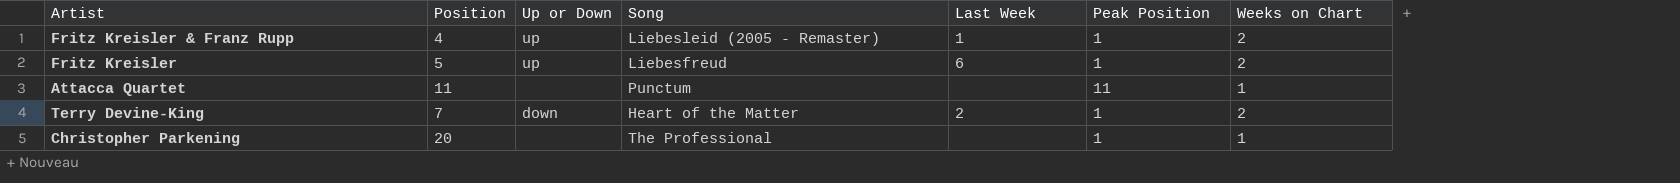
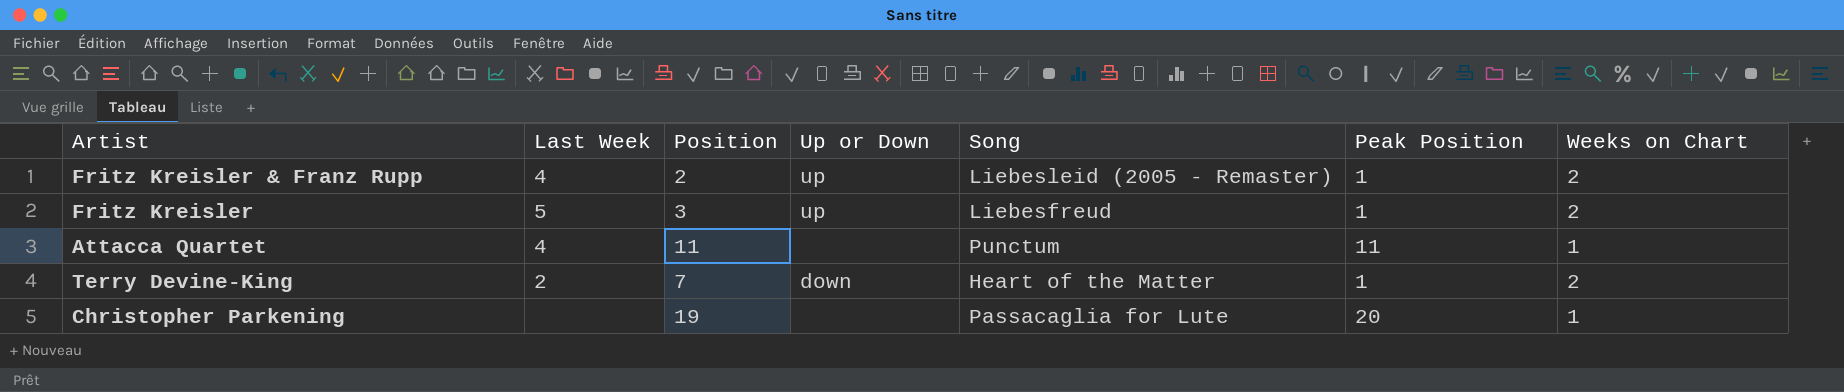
column Last Week | position: 5 -> 2
Fritz Kreisler & Franz Rupp | Last Week: 1 -> 4
Fritz Kreisler & Franz Rupp | Position: 4 -> 2
Fritz Kreisler | Last Week: 6 -> 5
Fritz Kreisler | Position: 5 -> 3
Attacca Quartet | Last Week: none -> 4
Christopher Parkening | Position: 20 -> 19
Christopher Parkening | Song: The Professional -> Passacaglia for Lute
Christopher Parkening | Peak Position: 1 -> 20

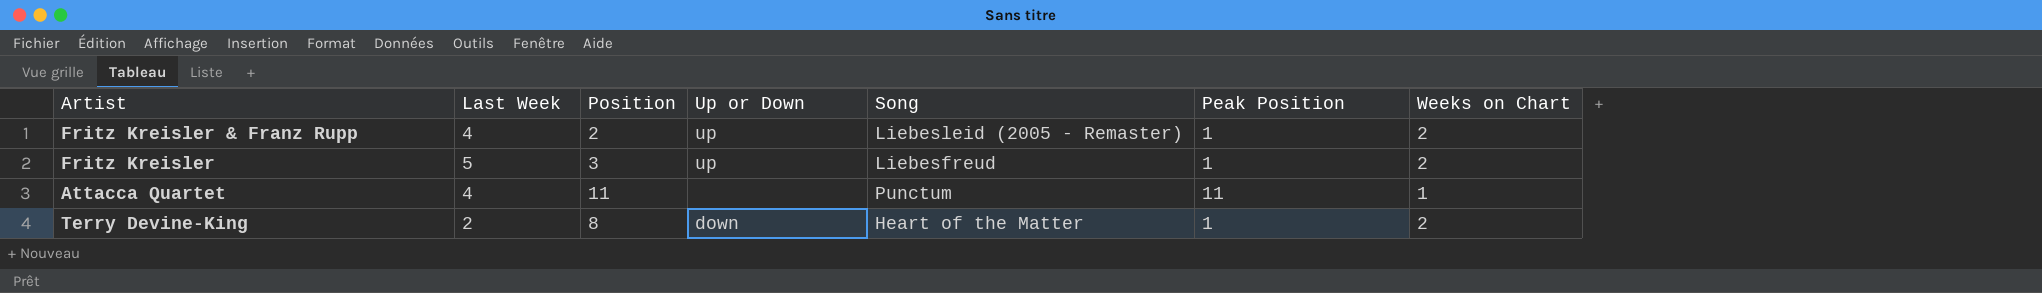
row Christopher Parkening: none | 19 | none | Passacaglia for Lute | 20 | 1 -> none
Terry Devine-King | Position: 7 -> 8

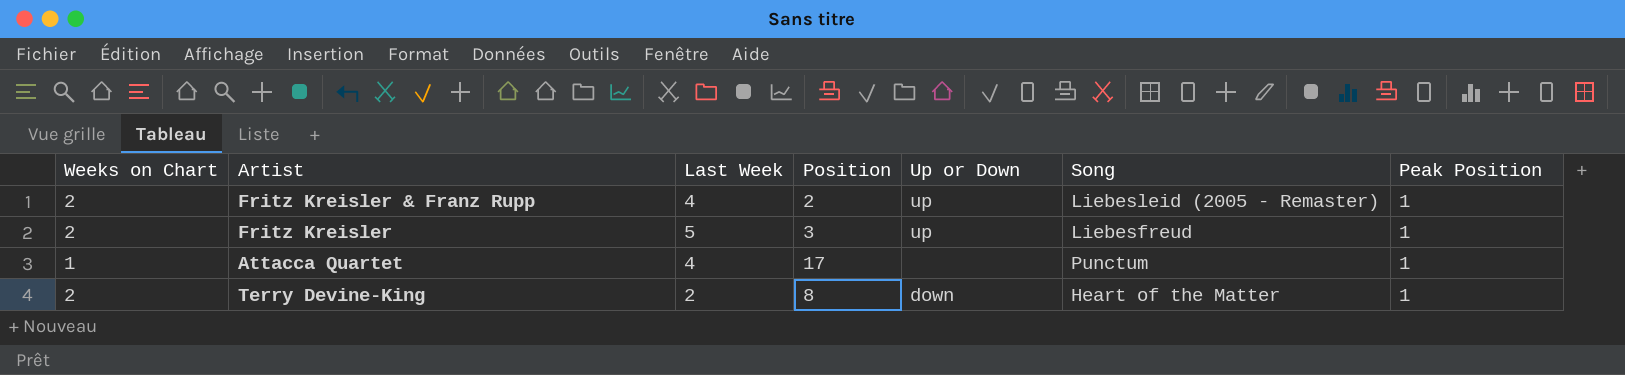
column Weeks on Chart | position: 7 -> 1
Attacca Quartet | Position: 11 -> 17
Attacca Quartet | Peak Position: 11 -> 1

